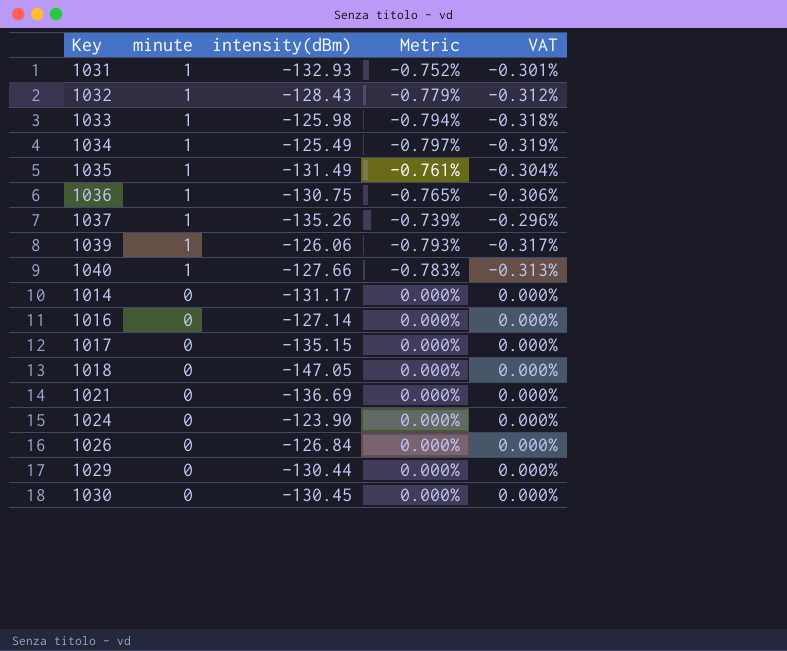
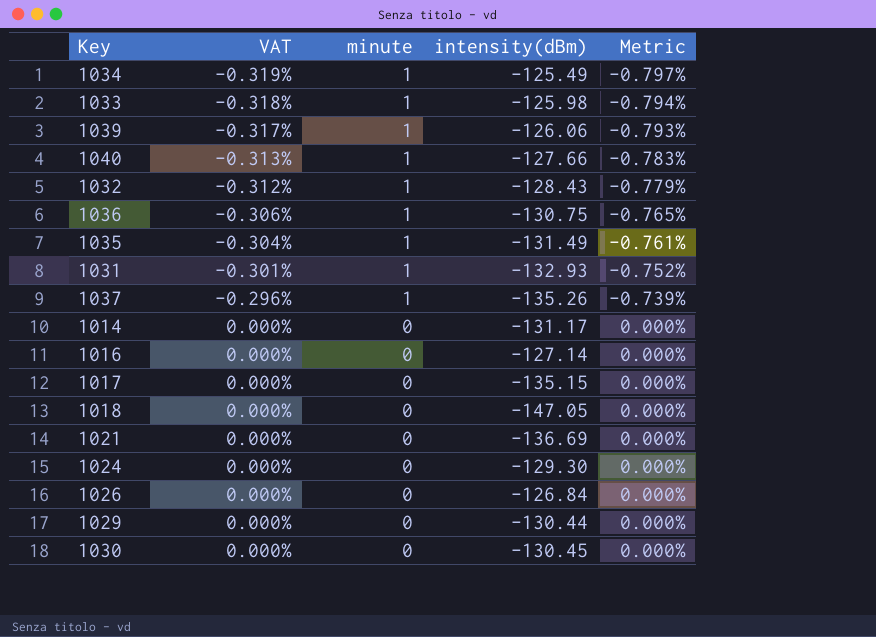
row order: minute descending -> VAT ascending
column VAT | position: 5 -> 2
1024 | intensity(dBm): -123.90 -> -129.30

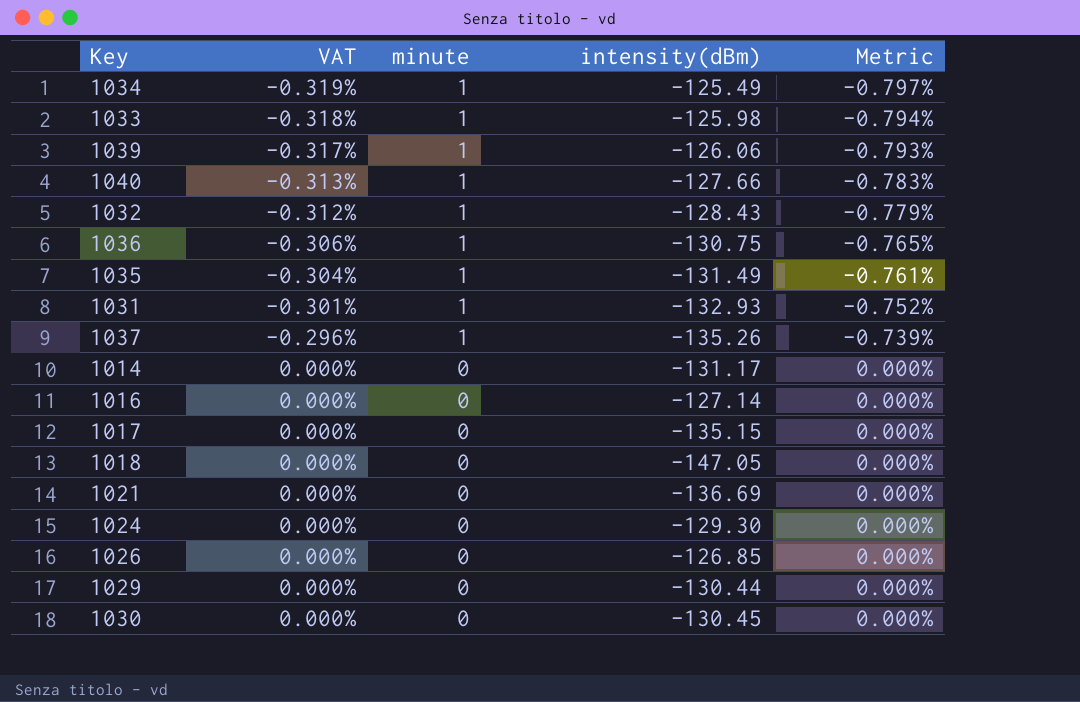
1026 | intensity(dBm): -126.84 -> -126.85

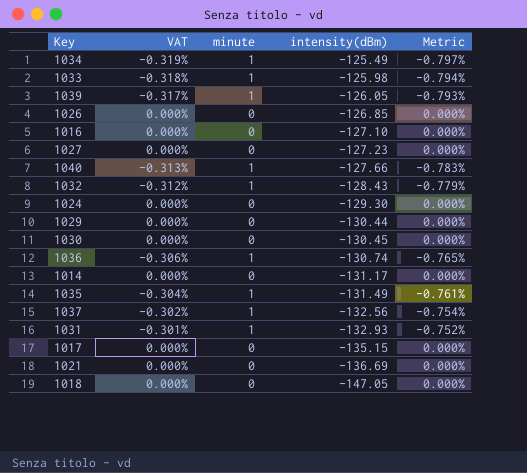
row order: VAT ascending -> intensity(dBm) descending
1039 | intensity(dBm): -126.06 -> -126.05
1016 | intensity(dBm): -127.14 -> -127.10
row 1027: none -> 0.000% | 0 | -127.23 | 0.000%
1036 | intensity(dBm): -130.75 -> -130.74
1037 | VAT: -0.296% -> -0.302%
1037 | intensity(dBm): -135.26 -> -132.56
1037 | Metric: -0.739% -> -0.754%

